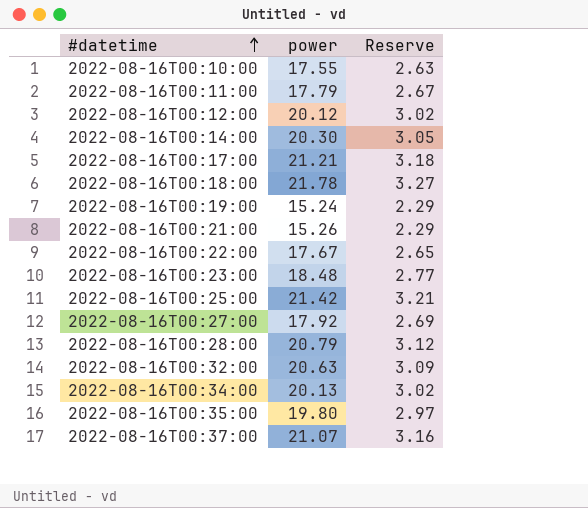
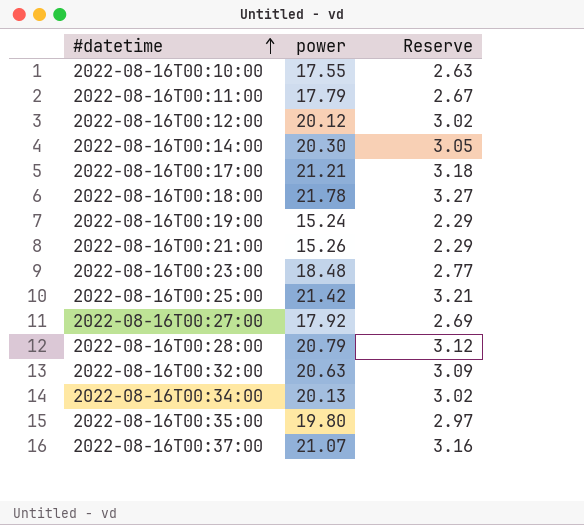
row 2022-08-16T00:22:00: 17.67 | 2.65 -> none

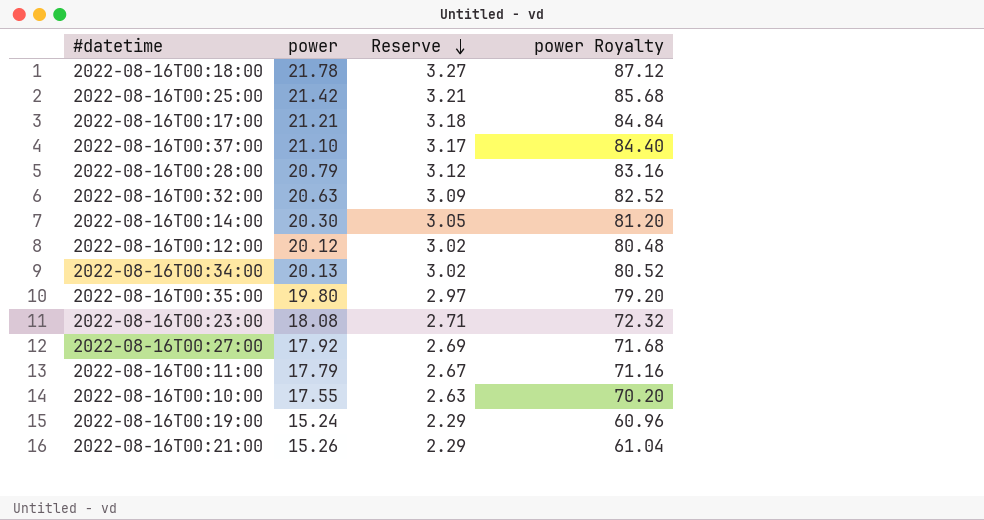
row order: #datetime ascending -> Reserve descending
column power Royalty | formula: none -> [power] * 4
2022-08-16T00:37:00 | power: 21.07 -> 21.10
2022-08-16T00:37:00 | Reserve: 3.16 -> 3.17
2022-08-16T00:23:00 | power: 18.48 -> 18.08
2022-08-16T00:23:00 | Reserve: 2.77 -> 2.71

